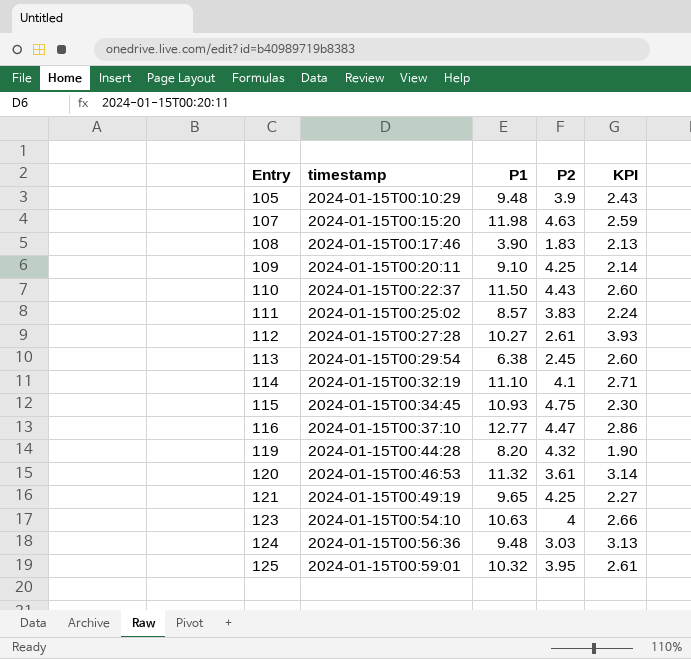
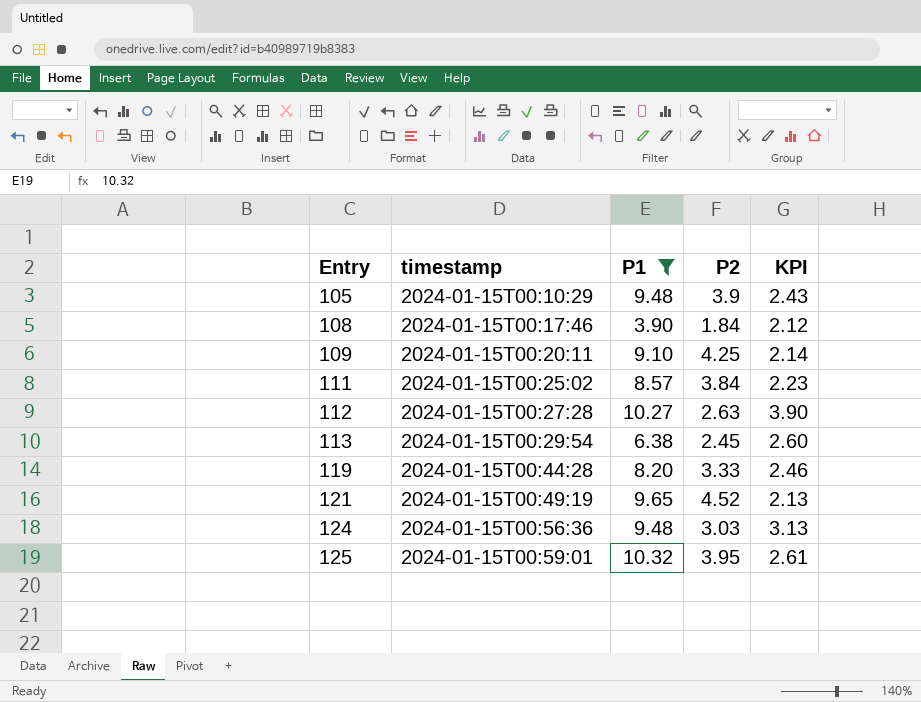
filter: none -> P1 <= 10.32
108 | P2: 1.83 -> 1.84
108 | KPI: 2.13 -> 2.12
111 | P2: 3.83 -> 3.84
111 | KPI: 2.24 -> 2.23
112 | P2: 2.61 -> 2.63
112 | KPI: 3.93 -> 3.90
119 | P2: 4.32 -> 3.33
119 | KPI: 1.90 -> 2.46
121 | P2: 4.25 -> 4.52
121 | KPI: 2.27 -> 2.13

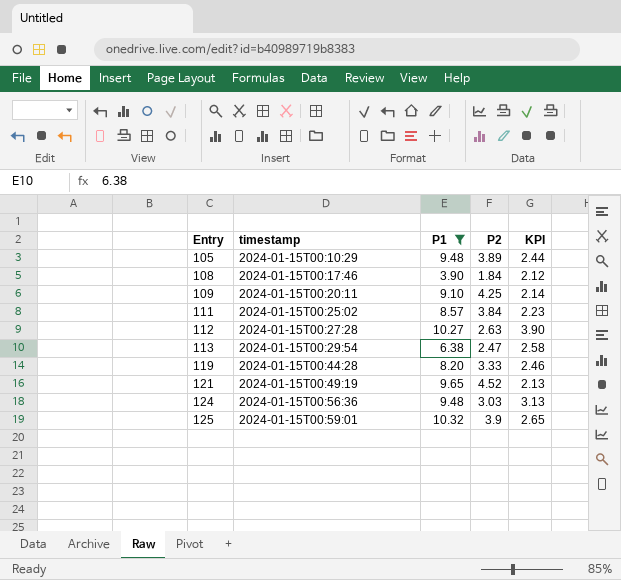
105 | P2: 3.9 -> 3.89
105 | KPI: 2.43 -> 2.44
113 | P2: 2.45 -> 2.47
113 | KPI: 2.60 -> 2.58
125 | P2: 3.95 -> 3.9
125 | KPI: 2.61 -> 2.65

